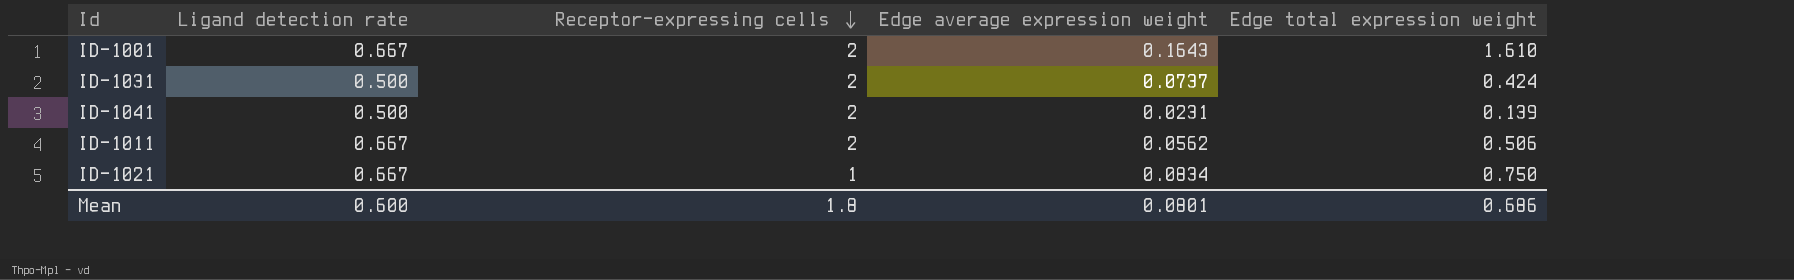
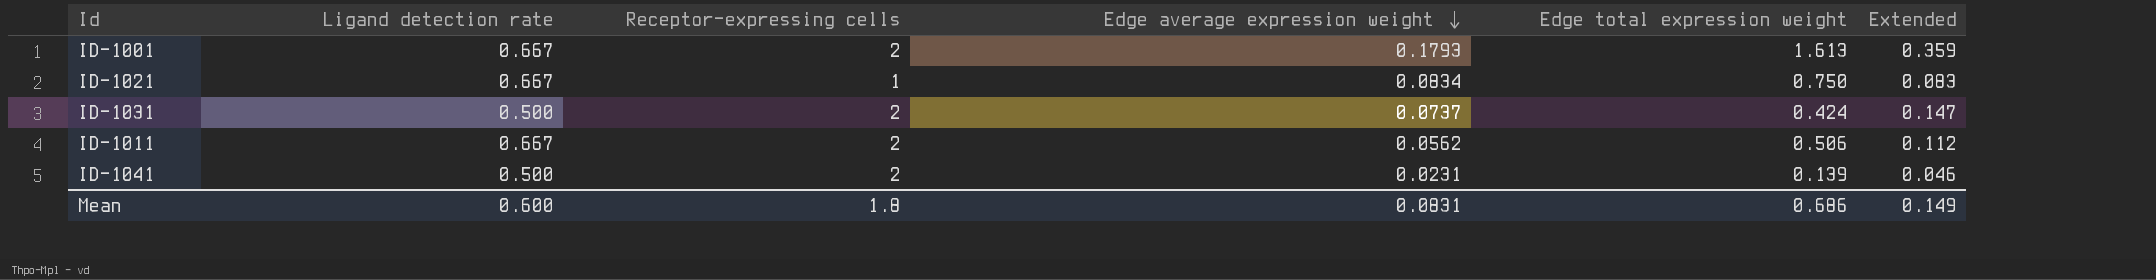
row order: Receptor-expressing cells descending -> Edge average expression weight descending
column Extended | formula: none -> [Receptor-expressing cells] * [Edge average expression weight]
ID-1001 | Edge average expression weight: 0.1643 -> 0.1793
ID-1001 | Edge total expression weight: 1.610 -> 1.613
Mean | Edge average expression weight: 0.0801 -> 0.0831

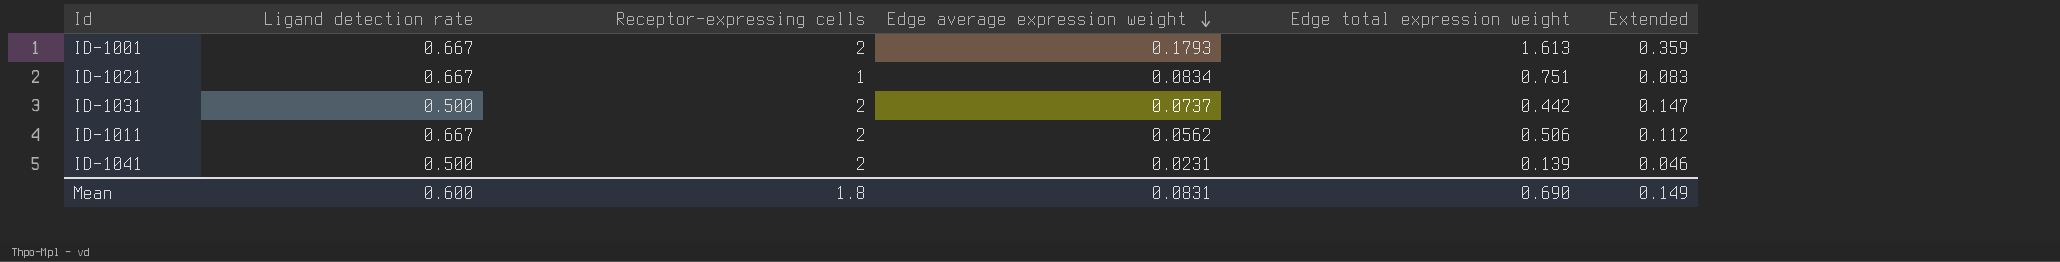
ID-1021 | Edge total expression weight: 0.750 -> 0.751
ID-1031 | Edge total expression weight: 0.424 -> 0.442
Mean | Edge total expression weight: 0.686 -> 0.690

